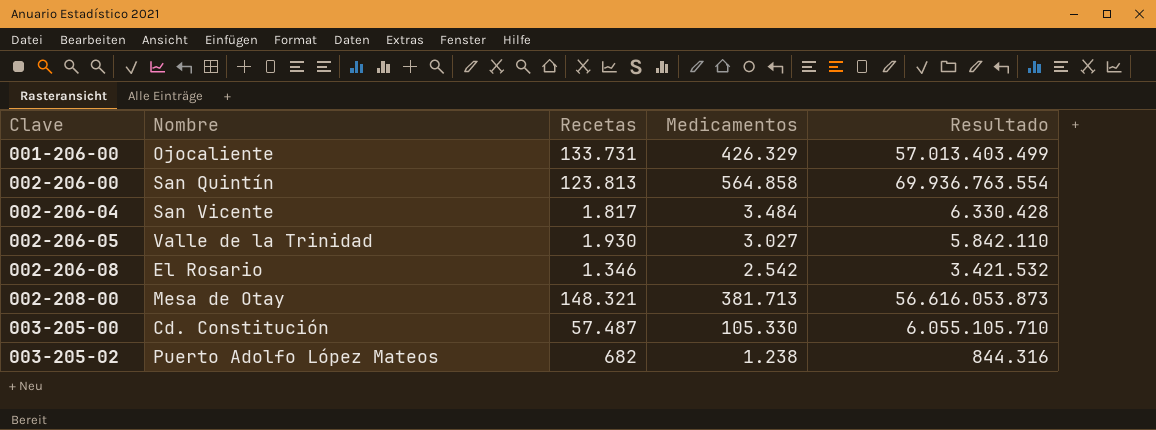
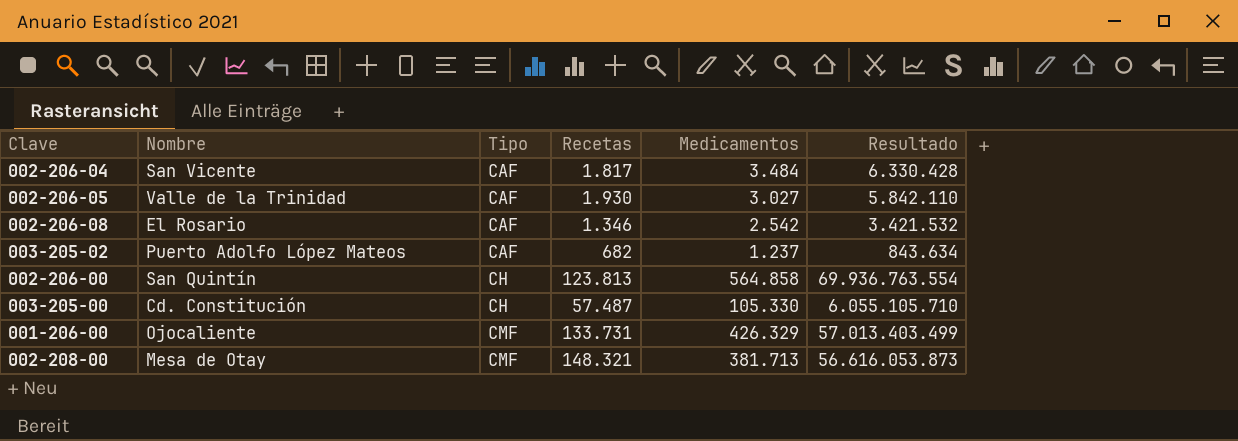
row order: Clave ascending -> Tipo ascending
column Tipo | position: none -> 3
003-205-02 | Medicamentos: 1.238 -> 1.237
003-205-02 | Resultado: 844.316 -> 843.634

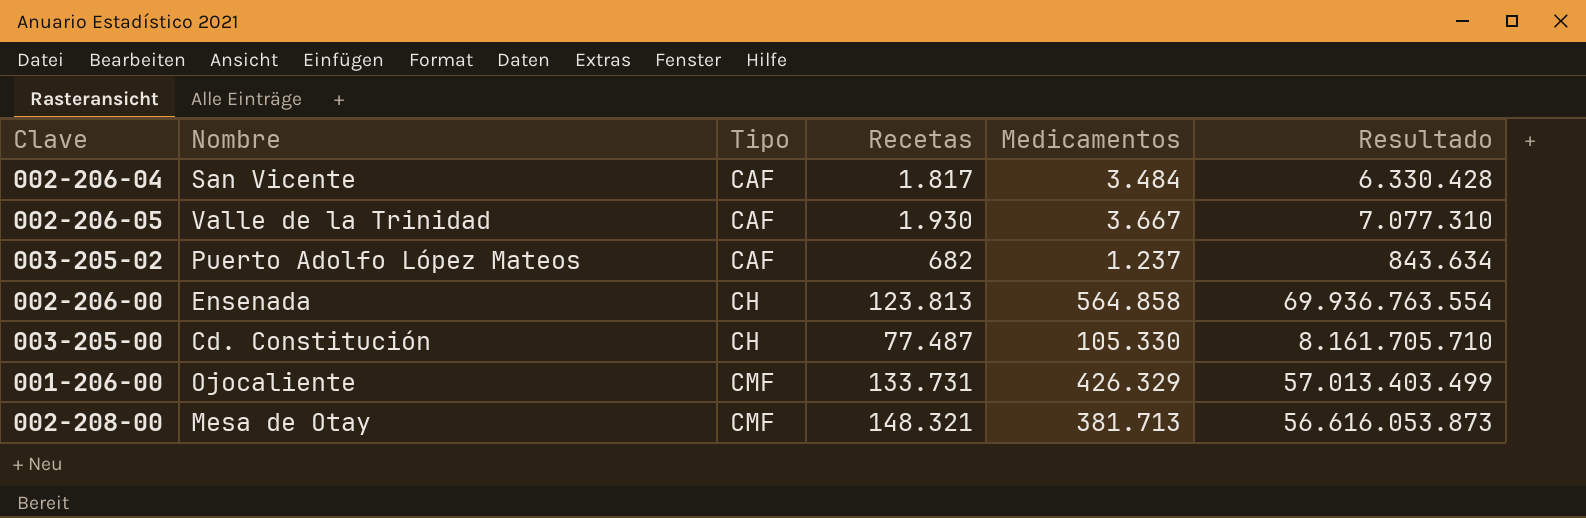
row 002-206-08: El Rosario | CAF | 1.346 | 2.542 | 3.421.532 -> none
002-206-05 | Medicamentos: 3.027 -> 3.667
002-206-05 | Resultado: 5.842.110 -> 7.077.310
002-206-00 | Nombre: San Quintín -> Ensenada
003-205-00 | Recetas: 57.487 -> 77.487
003-205-00 | Resultado: 6.055.105.710 -> 8.161.705.710

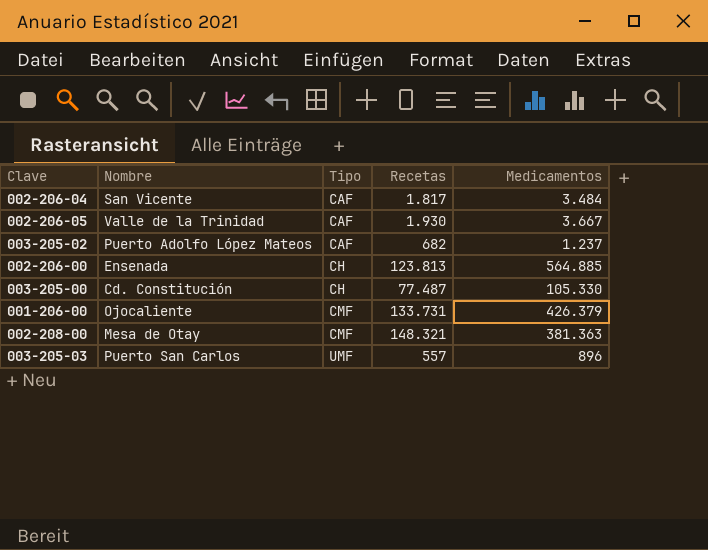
column Resultado | formula: [Recetas] * [Medicamentos] -> none
002-206-00 | Medicamentos: 564.858 -> 564.885
001-206-00 | Medicamentos: 426.329 -> 426.379
002-208-00 | Medicamentos: 381.713 -> 381.363
row 003-205-03: none -> Puerto San Carlos | UMF | 557 | 896

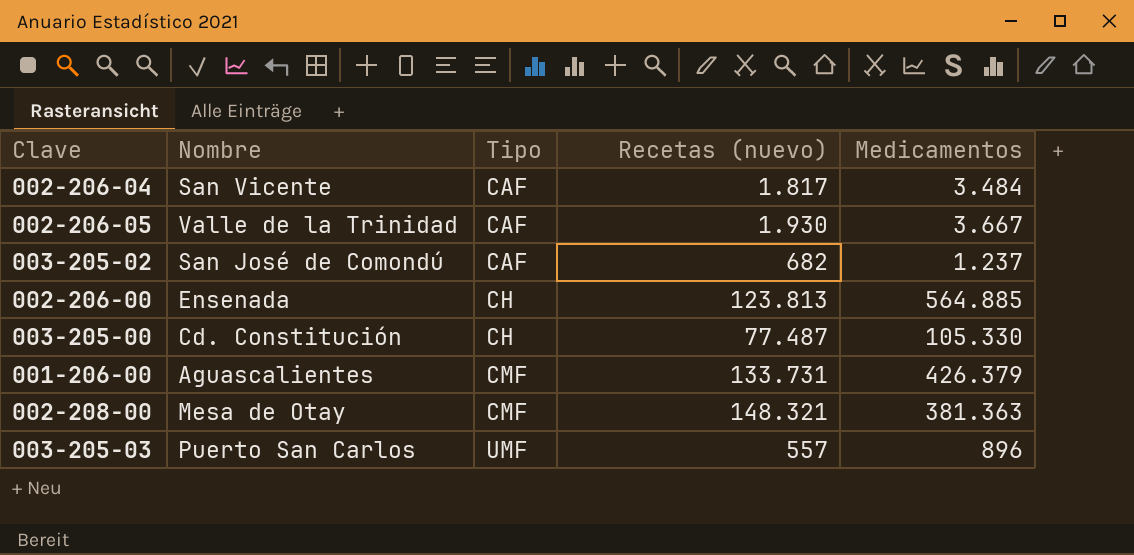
column name: Recetas -> Recetas (nuevo)
003-205-02 | Nombre: Puerto Adolfo López Mateos -> San José de Comondú
001-206-00 | Nombre: Ojocaliente -> Aguascalientes

